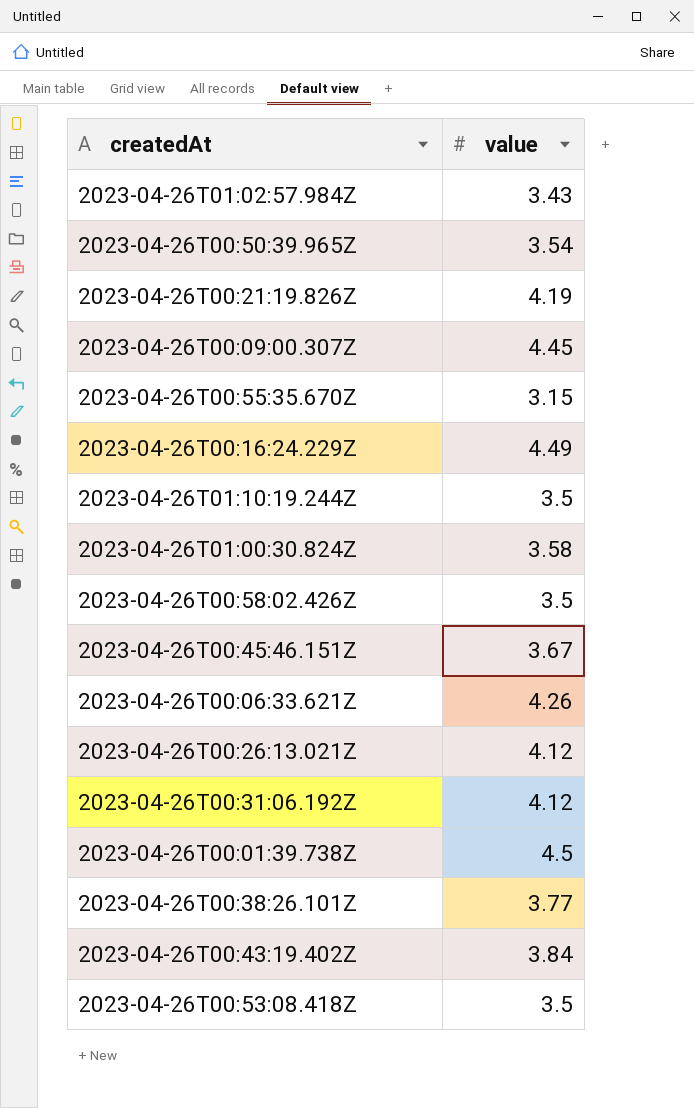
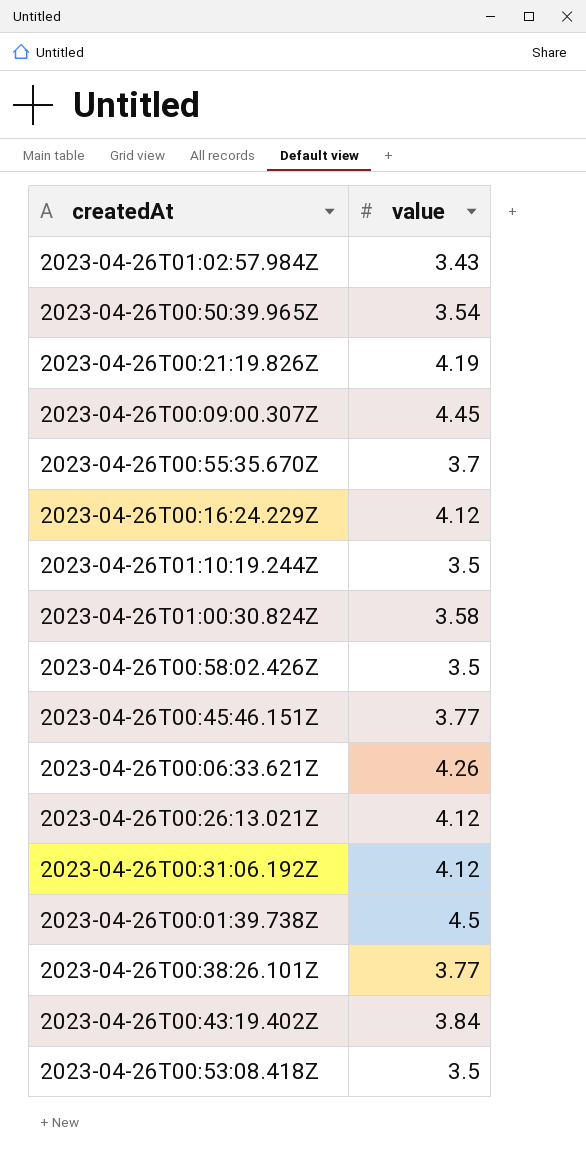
2023-04-26T00:55:35.670Z | value: 3.15 -> 3.7
2023-04-26T00:16:24.229Z | value: 4.49 -> 4.12
2023-04-26T00:45:46.151Z | value: 3.67 -> 3.77

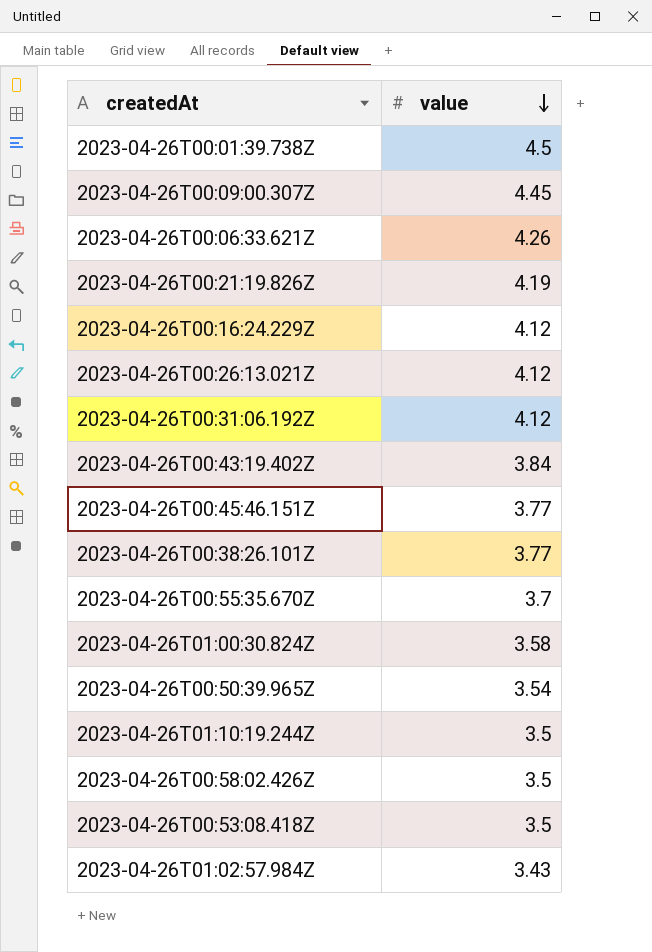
row order: none -> value descending

